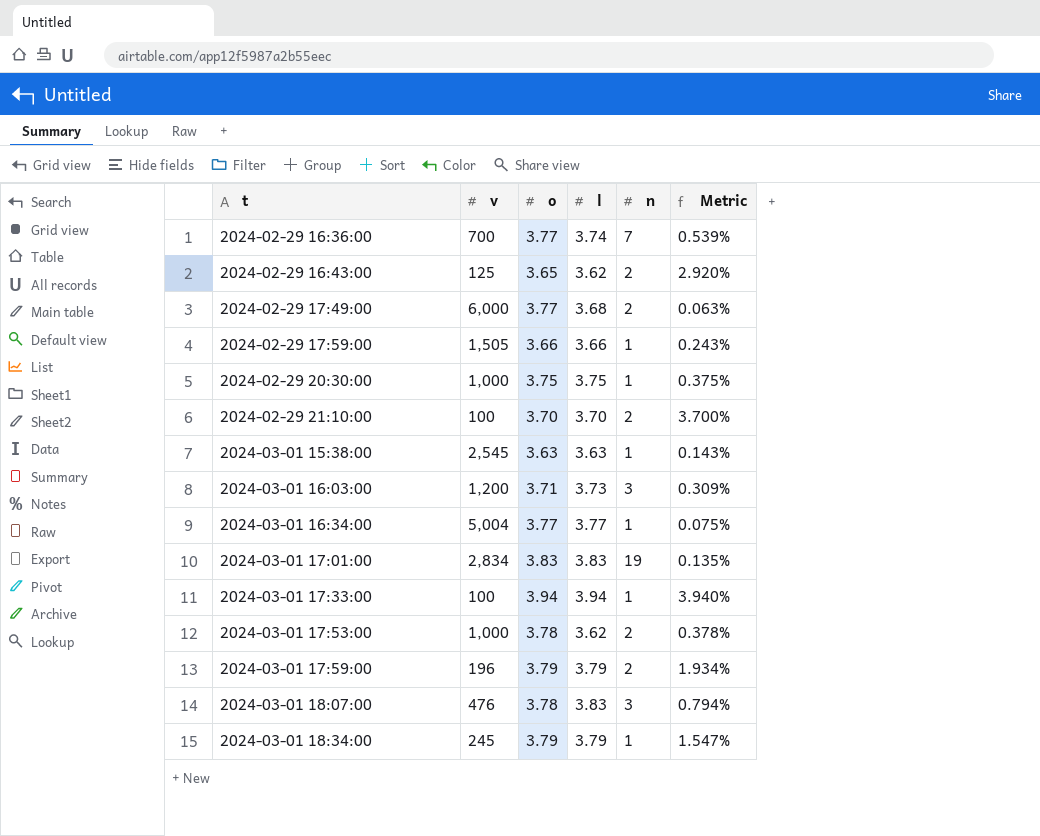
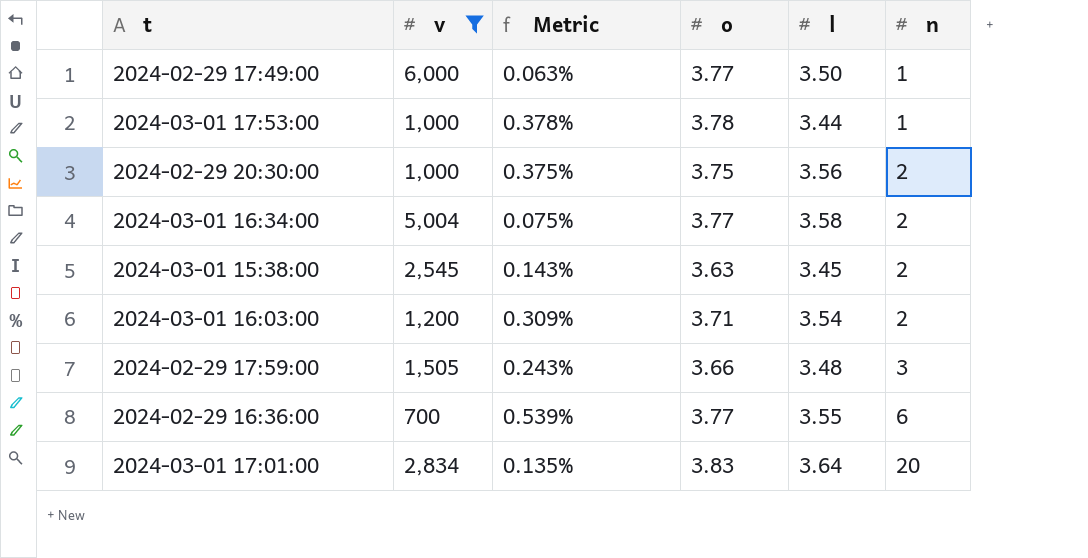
filter: none -> v >= 700
row order: t ascending -> n ascending
column Metric | position: 6 -> 3
2024-02-29 17:49:00 | l: 3.68 -> 3.50
2024-02-29 17:49:00 | n: 2 -> 1
2024-03-01 17:53:00 | l: 3.62 -> 3.44
2024-03-01 17:53:00 | n: 2 -> 1
2024-02-29 20:30:00 | l: 3.75 -> 3.56
2024-02-29 20:30:00 | n: 1 -> 2
2024-03-01 16:34:00 | l: 3.77 -> 3.58
2024-03-01 16:34:00 | n: 1 -> 2
2024-03-01 15:38:00 | l: 3.63 -> 3.45
2024-03-01 15:38:00 | n: 1 -> 2
2024-03-01 16:03:00 | l: 3.73 -> 3.54
2024-03-01 16:03:00 | n: 3 -> 2
2024-02-29 17:59:00 | l: 3.66 -> 3.48
2024-02-29 17:59:00 | n: 1 -> 3
2024-02-29 16:36:00 | l: 3.74 -> 3.55
2024-02-29 16:36:00 | n: 7 -> 6
2024-03-01 17:01:00 | l: 3.83 -> 3.64
2024-03-01 17:01:00 | n: 19 -> 20

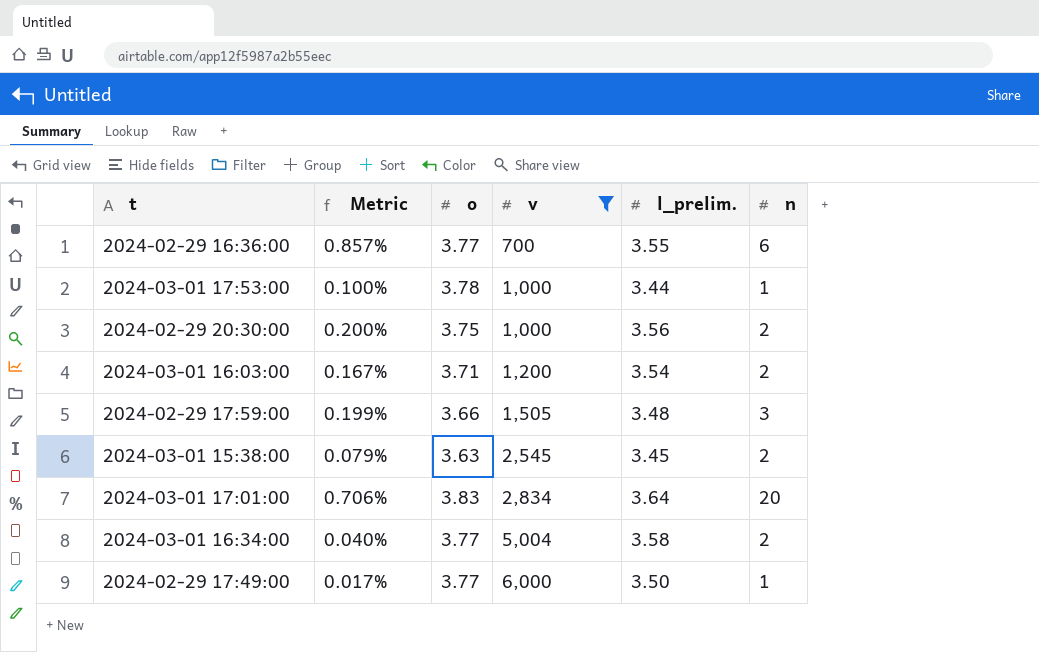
row order: n ascending -> v ascending
column Metric | formula: [o] / [v] -> [n] / [v]
column v | position: 2 -> 4
column name: l -> l_prelim.

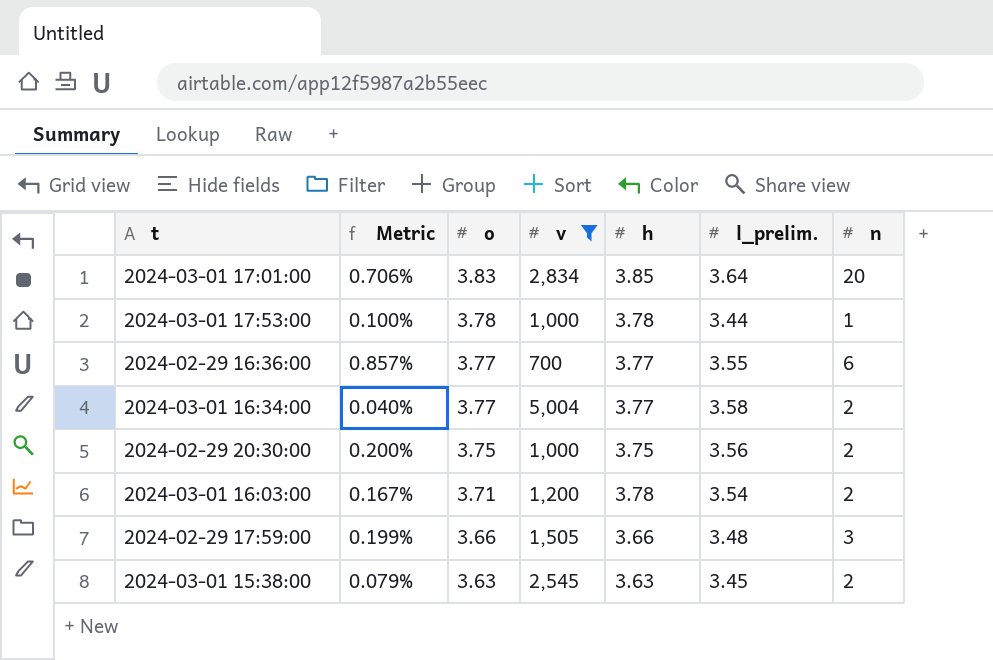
row order: v ascending -> o descending
column h | position: none -> 5
row 2024-02-29 17:49:00: 0.017% | 3.77 | 6,000 | 3.50 | 1 -> none

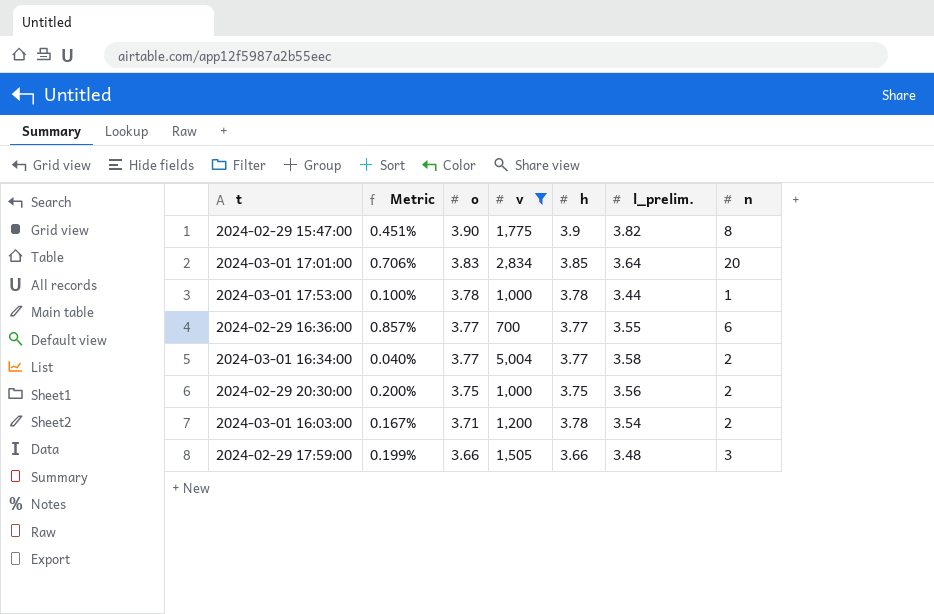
row 2024-03-01 15:38:00: 0.079% | 3.63 | 2,545 | 3.63 | 3.45 | 2 -> none
row 2024-02-29 15:47:00: none -> 0.451% | 3.90 | 1,775 | 3.9 | 3.82 | 8

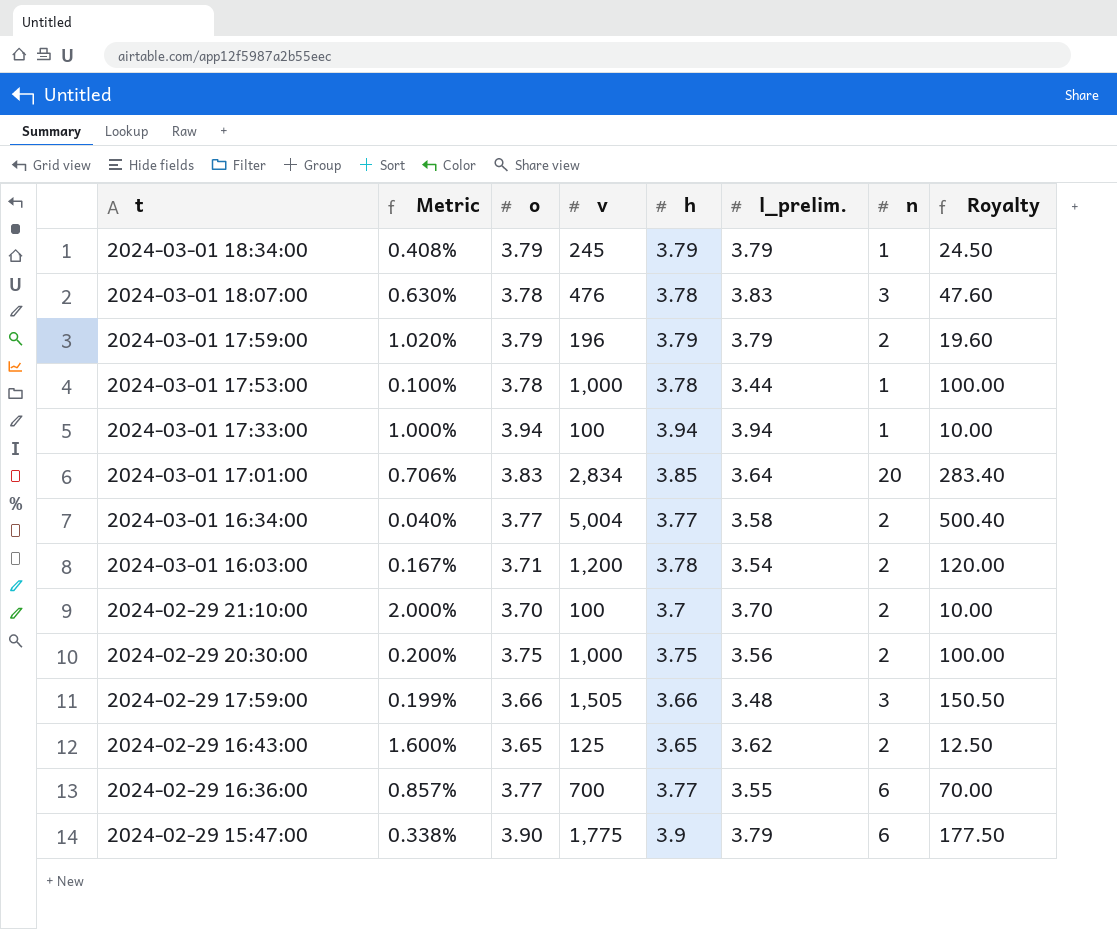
filter: v >= 700 -> none
row order: o descending -> t descending
column Royalty | formula: none -> [v] * 0.1
2024-02-29 15:47:00 | Metric: 0.451% -> 0.338%
2024-02-29 15:47:00 | l_prelim.: 3.82 -> 3.79
2024-02-29 15:47:00 | n: 8 -> 6

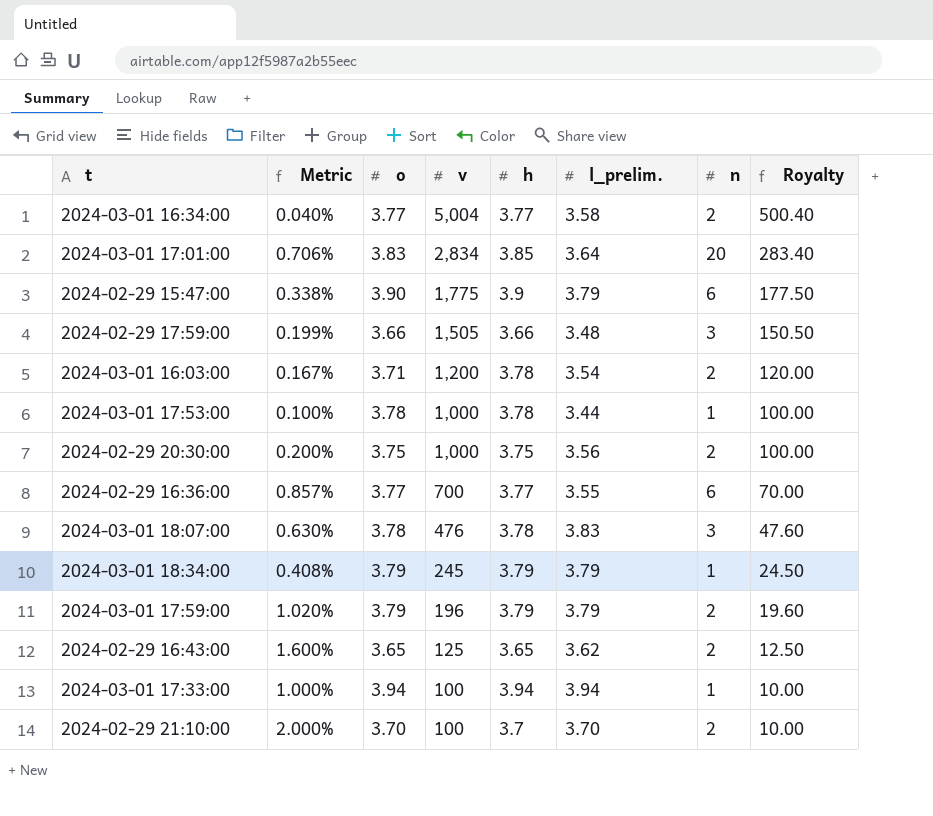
row order: t descending -> v descending

